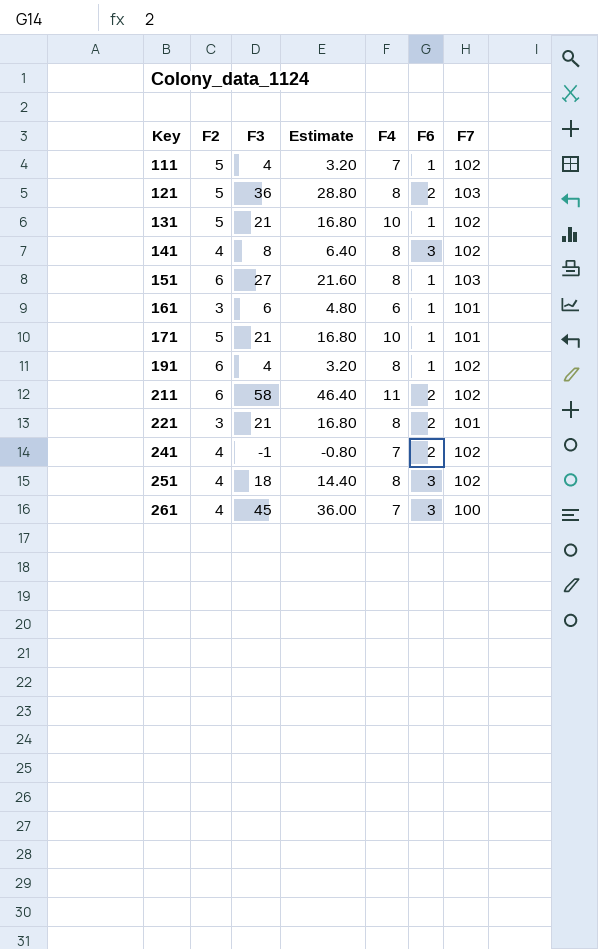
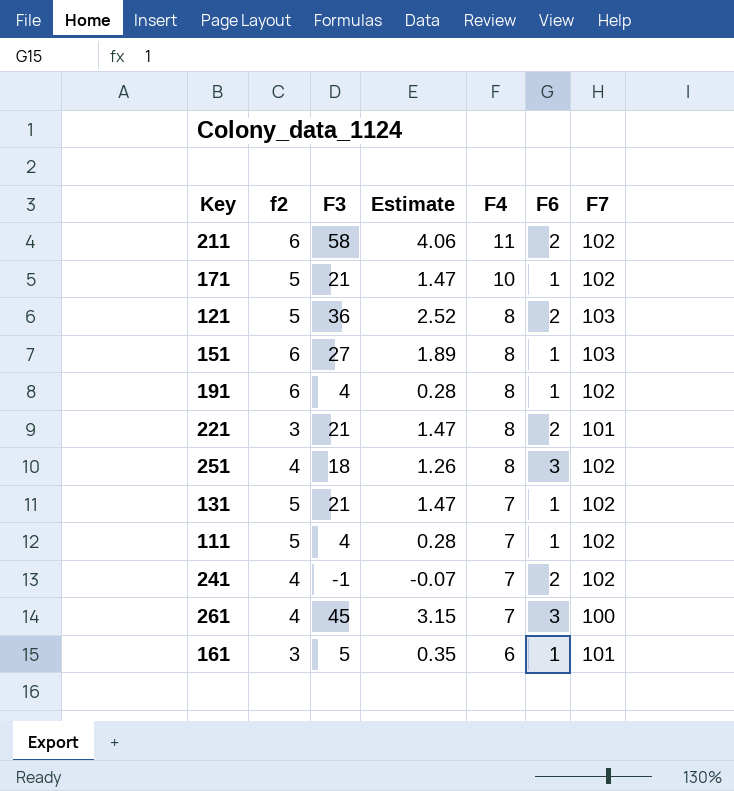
row order: Key ascending -> F4 descending
column name: F2 -> f2
column Estimate | formula: [F3] * 0.8 -> [F3] * 0.07
row 141: 4 | 8 | 6.40 | 8 | 3 | 102 -> none
171 | F7: 101 -> 102
131 | F4: 10 -> 7
161 | F3: 6 -> 5

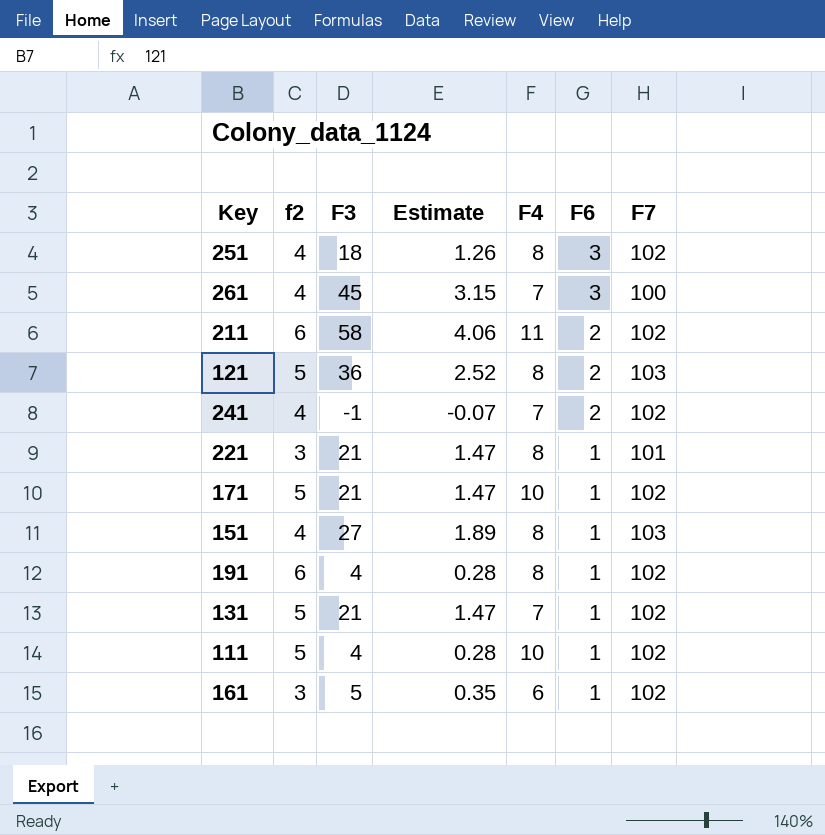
row order: F4 descending -> F6 descending
221 | F6: 2 -> 1
151 | f2: 6 -> 4
111 | F4: 7 -> 10
161 | F7: 101 -> 102

